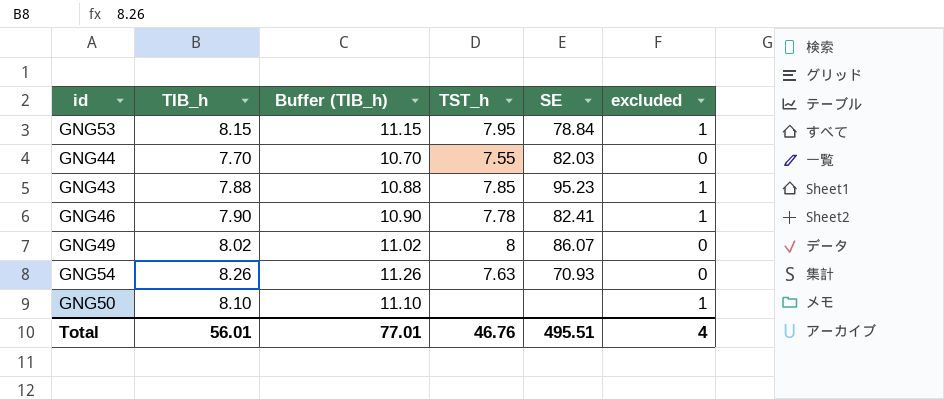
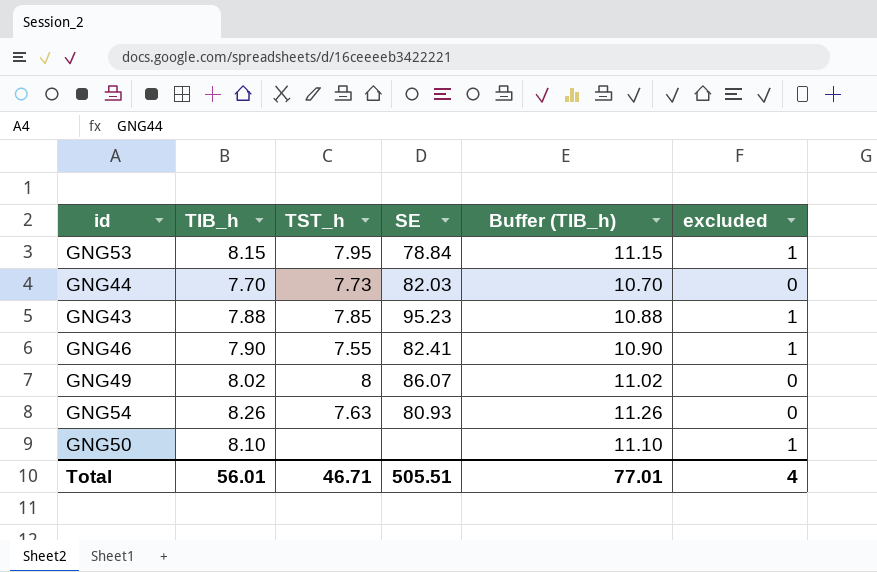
column Buffer (TIB_h) | position: 3 -> 5
GNG44 | TST_h: 7.55 -> 7.73
GNG46 | TST_h: 7.78 -> 7.55
GNG54 | SE: 70.93 -> 80.93
Total | TST_h: 46.76 -> 46.71
Total | SE: 495.51 -> 505.51

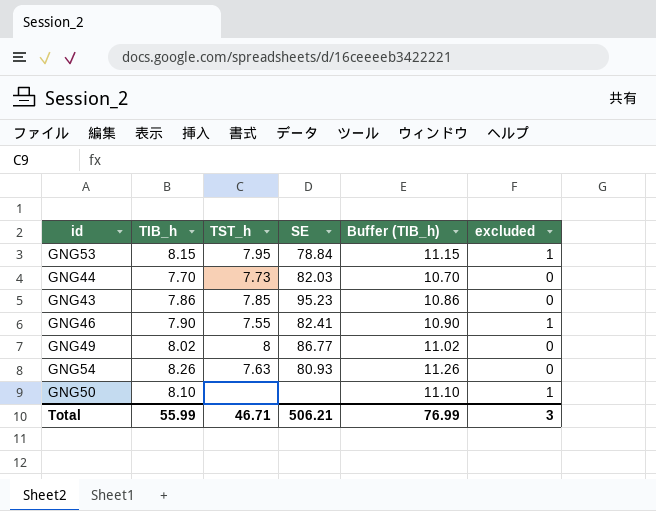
GNG43 | TIB_h: 7.88 -> 7.86
GNG43 | Buffer (TIB_h): 10.88 -> 10.86
GNG43 | excluded: 1 -> 0
GNG49 | SE: 86.07 -> 86.77
Total | TIB_h: 56.01 -> 55.99
Total | SE: 505.51 -> 506.21
Total | Buffer (TIB_h): 77.01 -> 76.99
Total | excluded: 4 -> 3

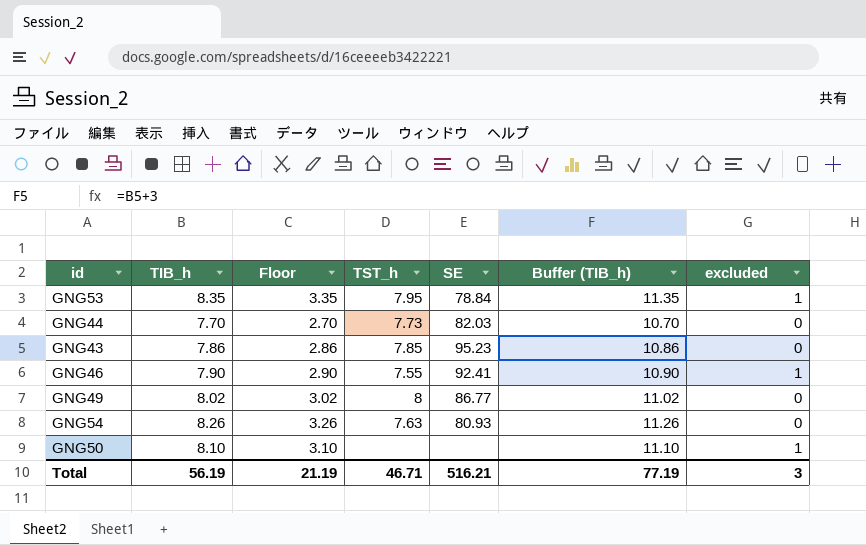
column Floor | formula: none -> [TIB_h] - 5
GNG53 | TIB_h: 8.15 -> 8.35
GNG53 | Buffer (TIB_h): 11.15 -> 11.35
GNG46 | SE: 82.41 -> 92.41
Total | TIB_h: 55.99 -> 56.19
Total | SE: 506.21 -> 516.21
Total | Buffer (TIB_h): 76.99 -> 77.19

